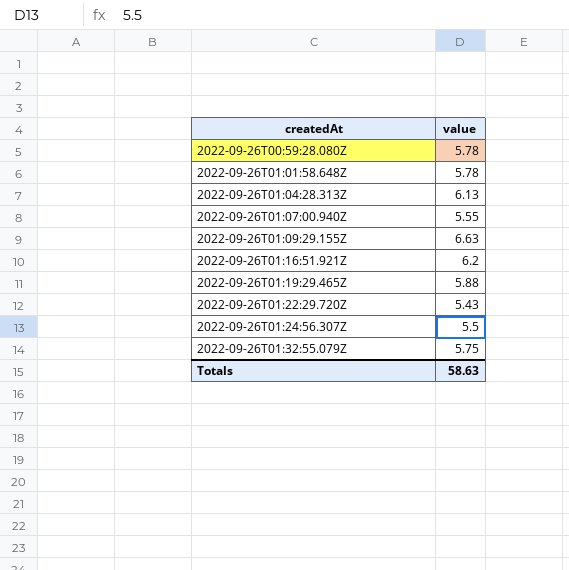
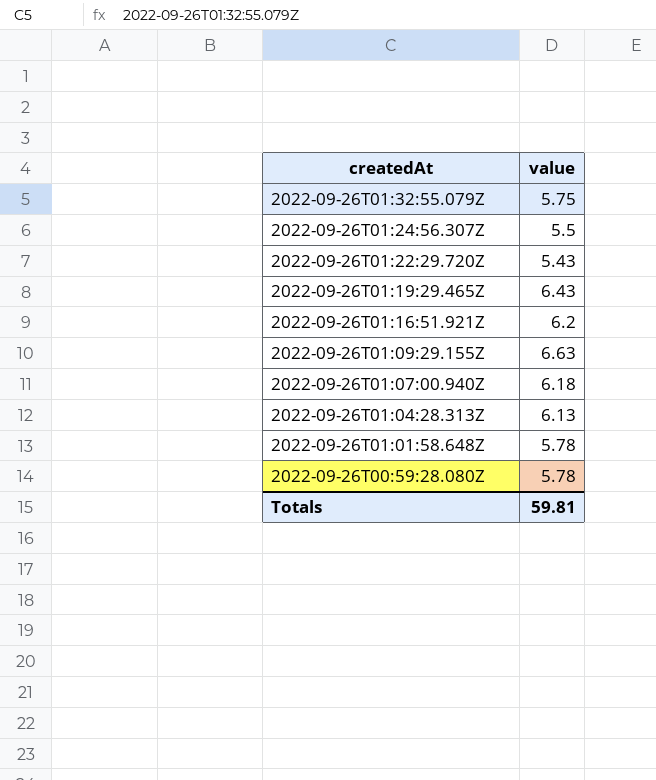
row order: createdAt ascending -> createdAt descending
2022-09-26T01:19:29.465Z | value: 5.88 -> 6.43
2022-09-26T01:07:00.940Z | value: 5.55 -> 6.18
Totals | value: 58.63 -> 59.81

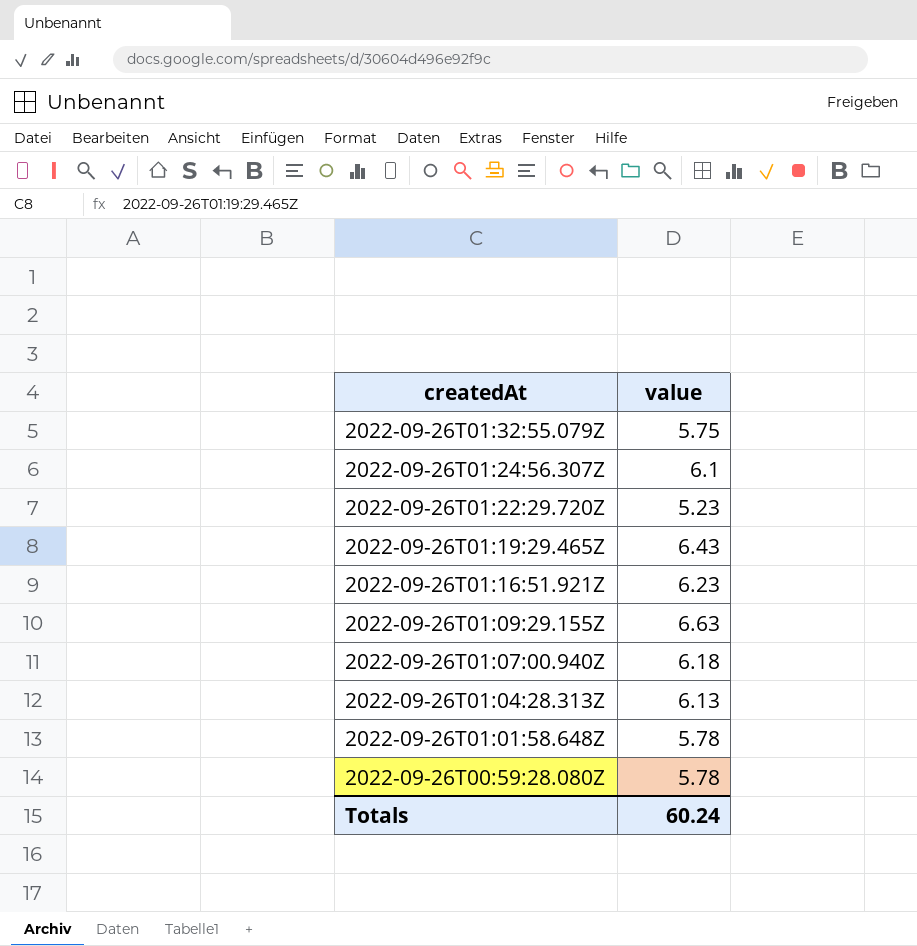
2022-09-26T01:24:56.307Z | value: 5.5 -> 6.1
2022-09-26T01:22:29.720Z | value: 5.43 -> 5.23
2022-09-26T01:16:51.921Z | value: 6.2 -> 6.23
Totals | value: 59.81 -> 60.24

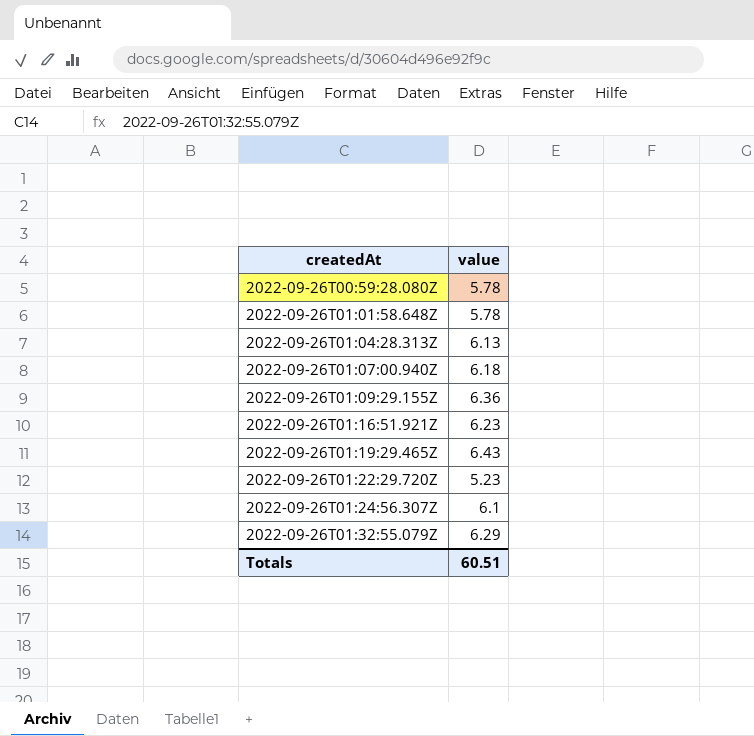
row order: createdAt descending -> createdAt ascending
2022-09-26T01:09:29.155Z | value: 6.63 -> 6.36
2022-09-26T01:32:55.079Z | value: 5.75 -> 6.29
Totals | value: 60.24 -> 60.51

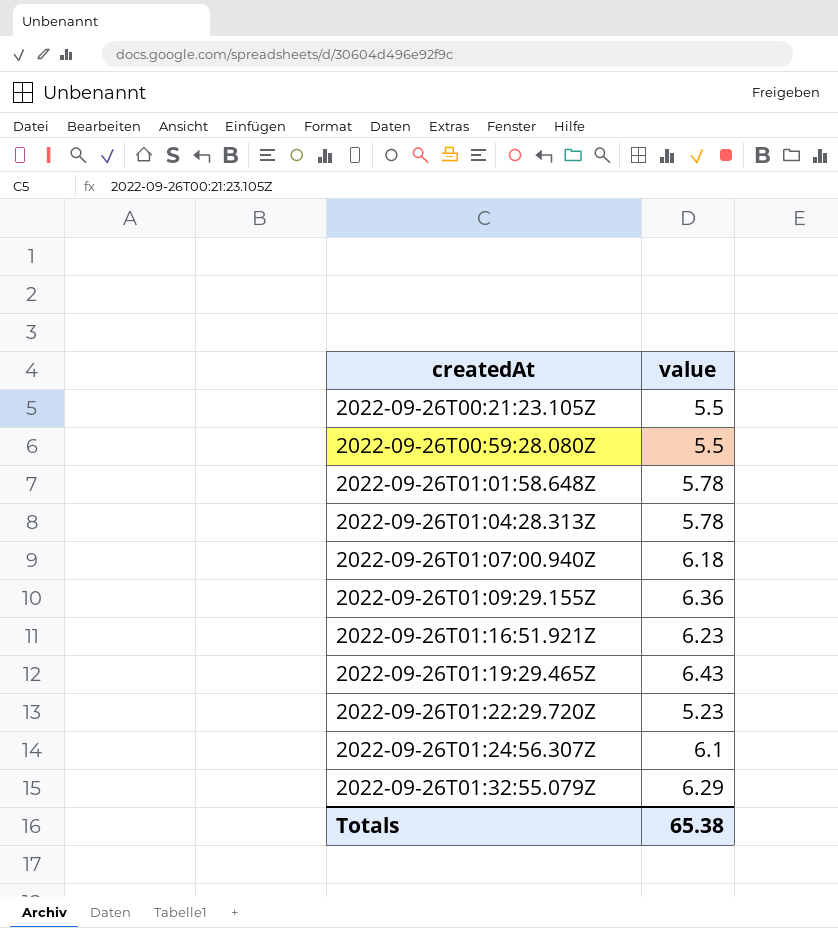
row 2022-09-26T00:21:23.105Z: none -> 5.5
2022-09-26T00:59:28.080Z | value: 5.78 -> 5.5
2022-09-26T01:04:28.313Z | value: 6.13 -> 5.78
Totals | value: 60.51 -> 65.38

